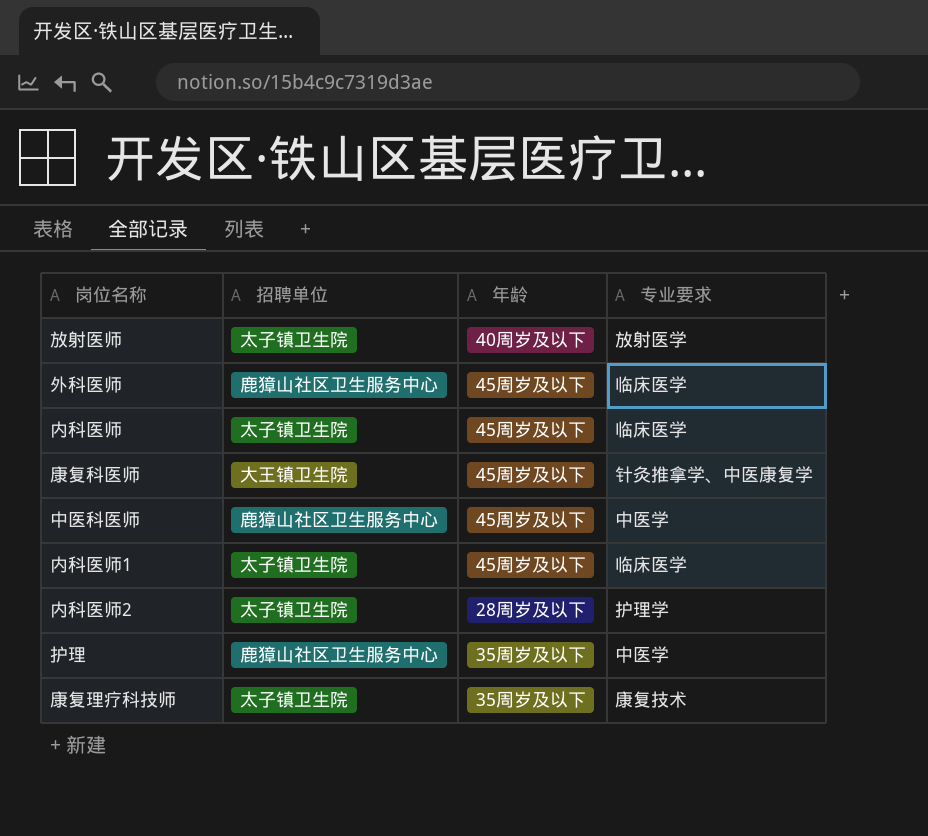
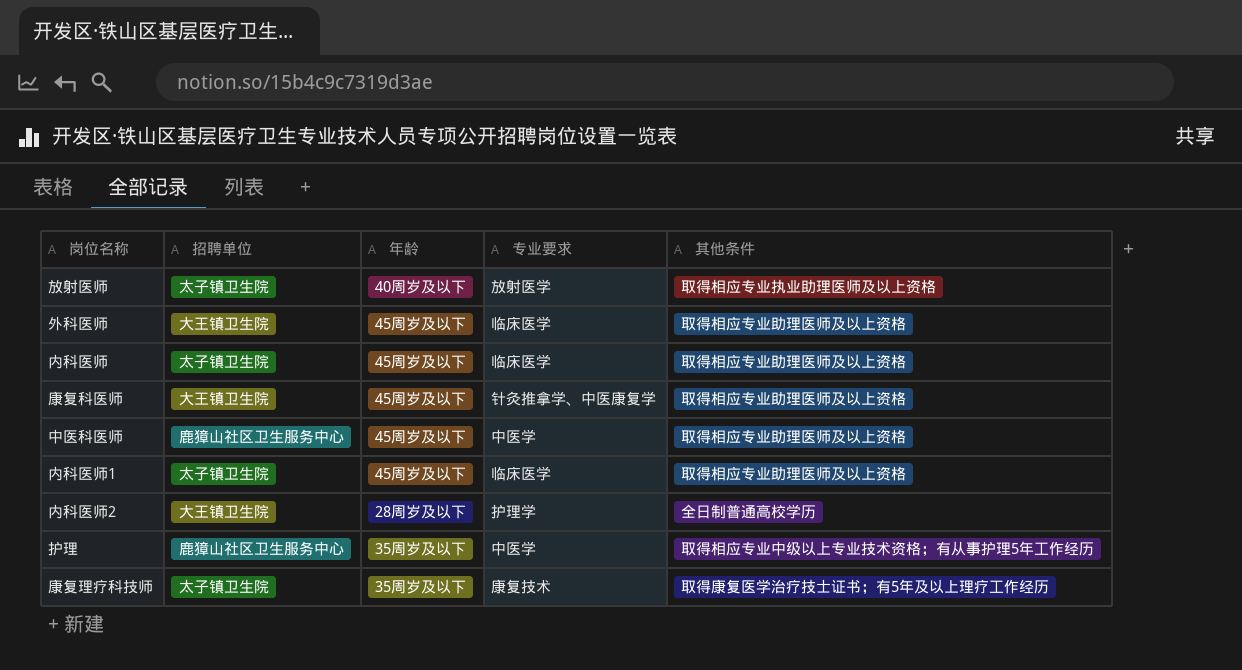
column 其他条件 | position: none -> 5
外科医师 | 招聘单位: 鹿獐山社区卫生服务中心 -> 大王镇卫生院
内科医师2 | 招聘单位: 太子镇卫生院 -> 大王镇卫生院

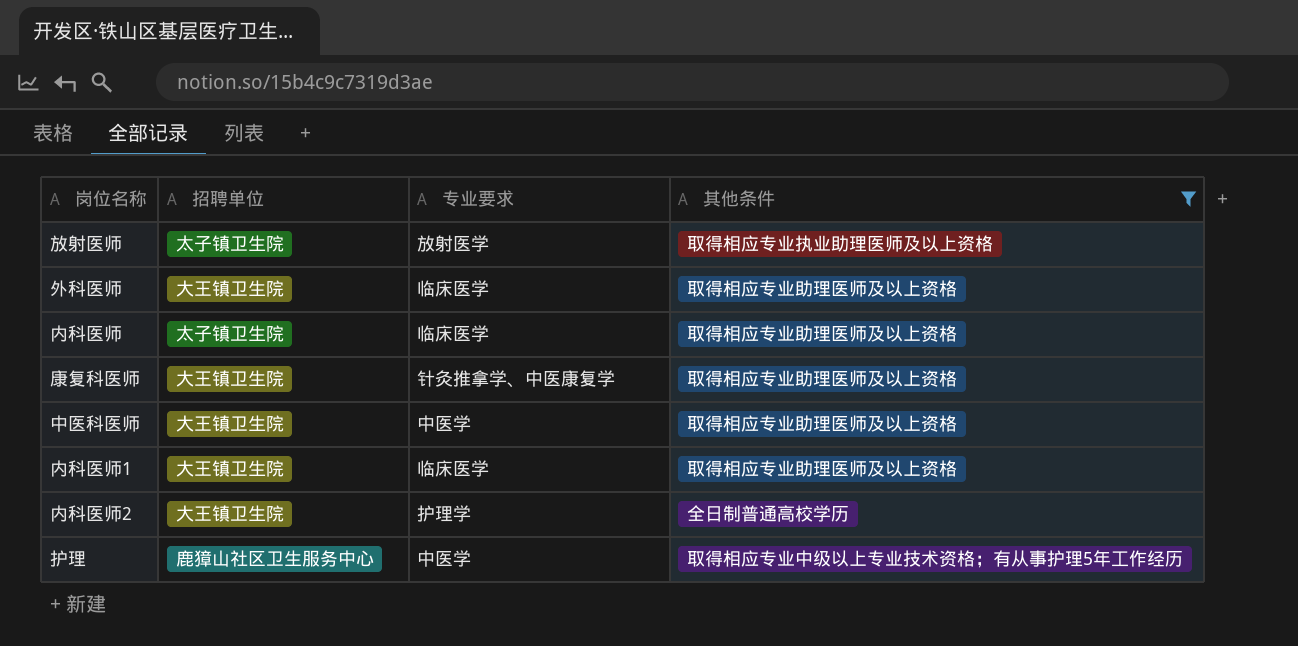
filter: none -> 其他条件 != 取得康复医学治疗技士证书；有5年及以上理疗工作经历
column 年龄 | position: 3 -> none
中医科医师 | 招聘单位: 鹿獐山社区卫生服务中心 -> 大王镇卫生院
内科医师1 | 招聘单位: 太子镇卫生院 -> 大王镇卫生院

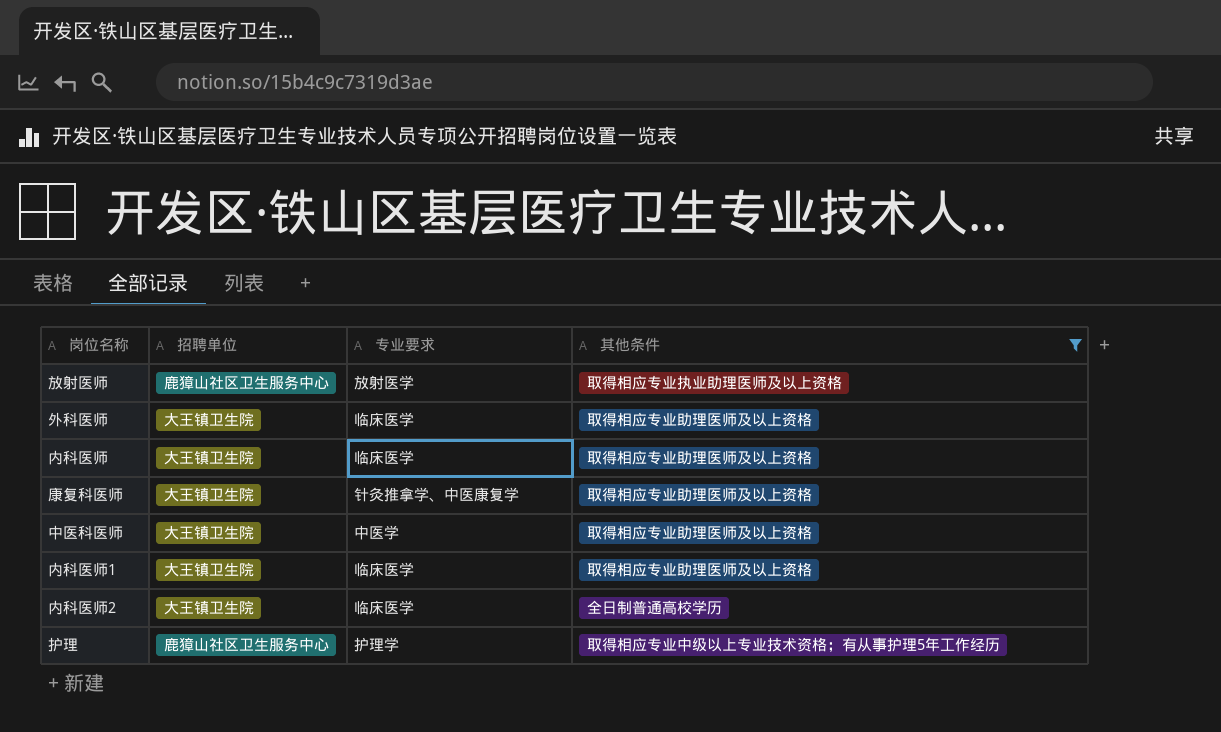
放射医师 | 招聘单位: 太子镇卫生院 -> 鹿獐山社区卫生服务中心
内科医师 | 招聘单位: 太子镇卫生院 -> 大王镇卫生院
内科医师2 | 专业要求: 护理学 -> 临床医学
护理 | 专业要求: 中医学 -> 护理学

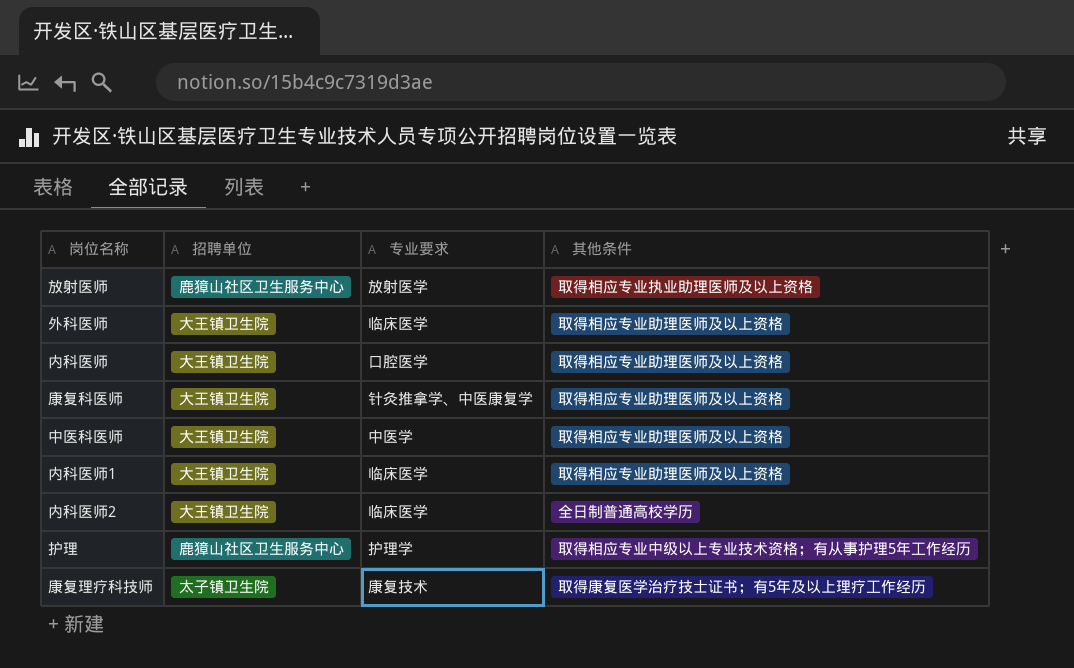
filter: 其他条件 != 取得康复医学治疗技士证书；有5年及以上理疗工作经历 -> none
内科医师 | 专业要求: 临床医学 -> 口腔医学

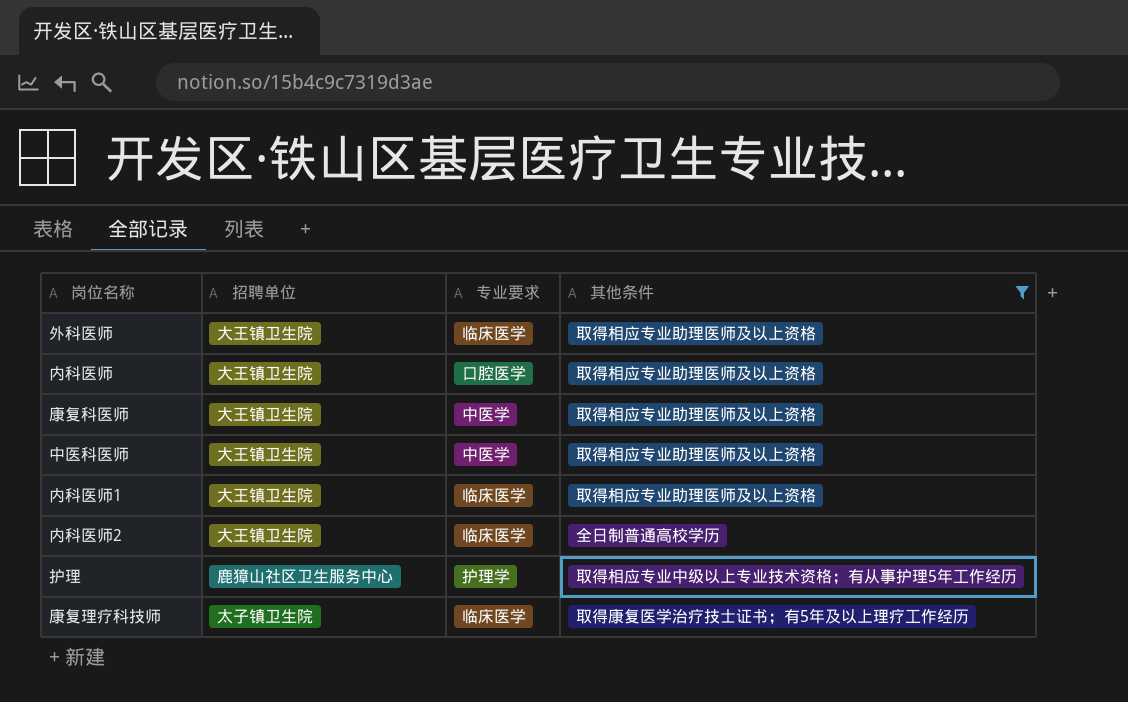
filter: none -> 其他条件 != 取得相应专业执业助理医师及以上资格
康复科医师 | 专业要求: 针灸推拿学、中医康复学 -> 中医学
康复理疗科技师 | 专业要求: 康复技术 -> 临床医学

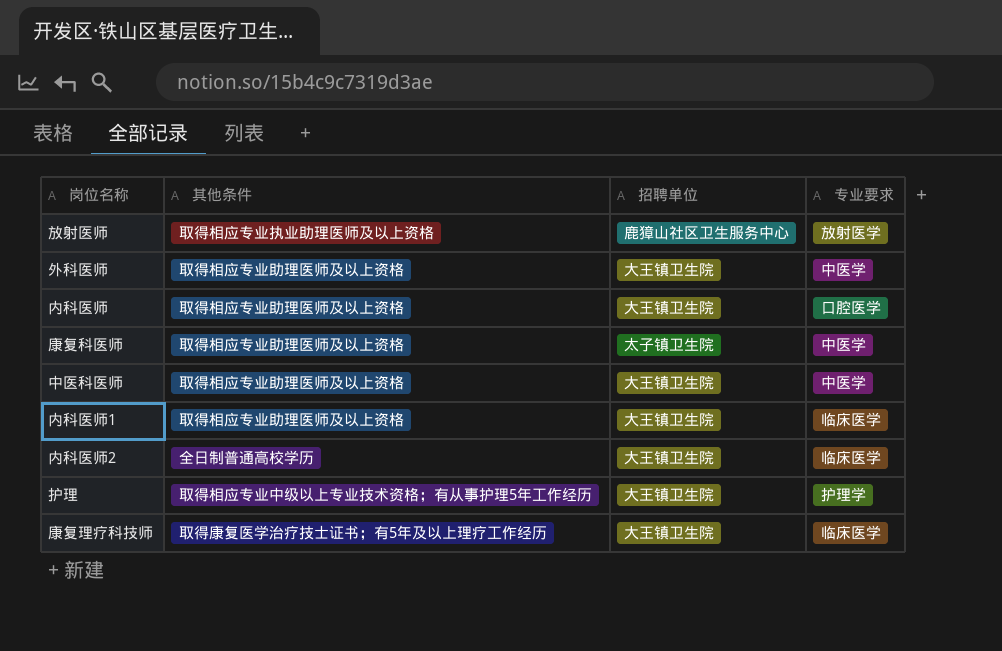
filter: 其他条件 != 取得相应专业执业助理医师及以上资格 -> none
column 其他条件 | position: 4 -> 2
外科医师 | 专业要求: 临床医学 -> 中医学
康复科医师 | 招聘单位: 大王镇卫生院 -> 太子镇卫生院
护理 | 招聘单位: 鹿獐山社区卫生服务中心 -> 大王镇卫生院
康复理疗科技师 | 招聘单位: 太子镇卫生院 -> 大王镇卫生院

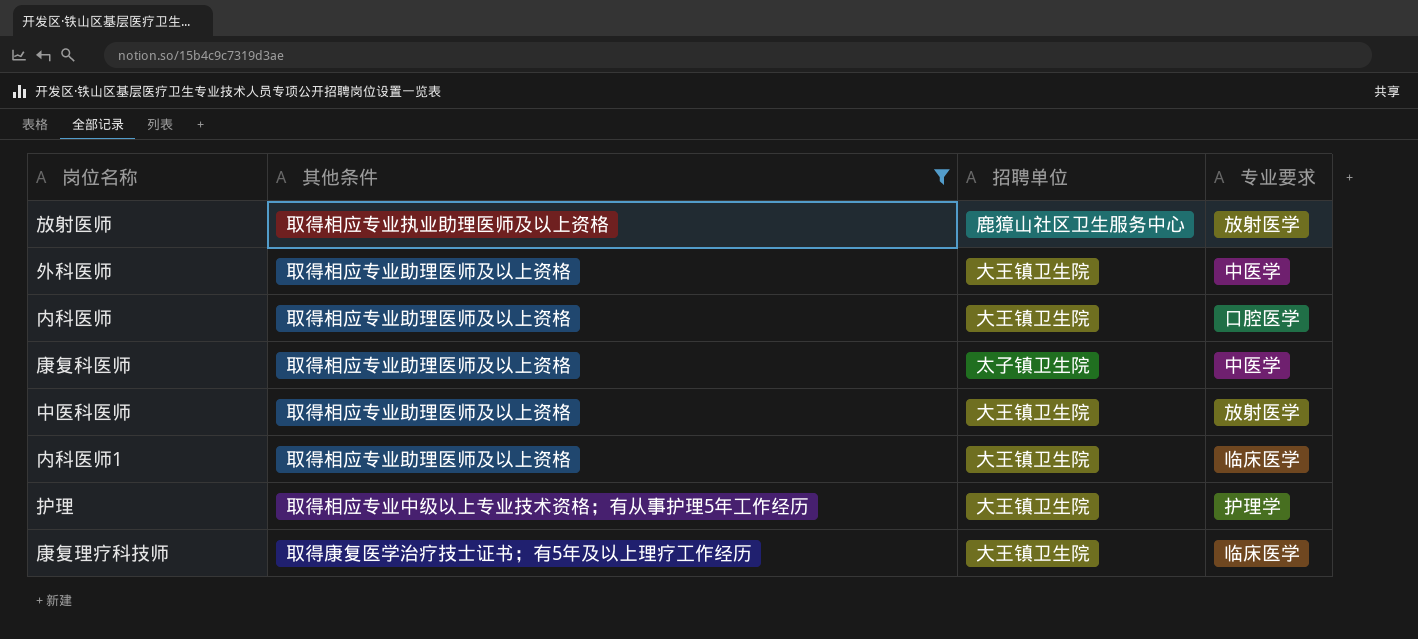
filter: none -> 其他条件 != 全日制普通高校学历
中医科医师 | 专业要求: 中医学 -> 放射医学

